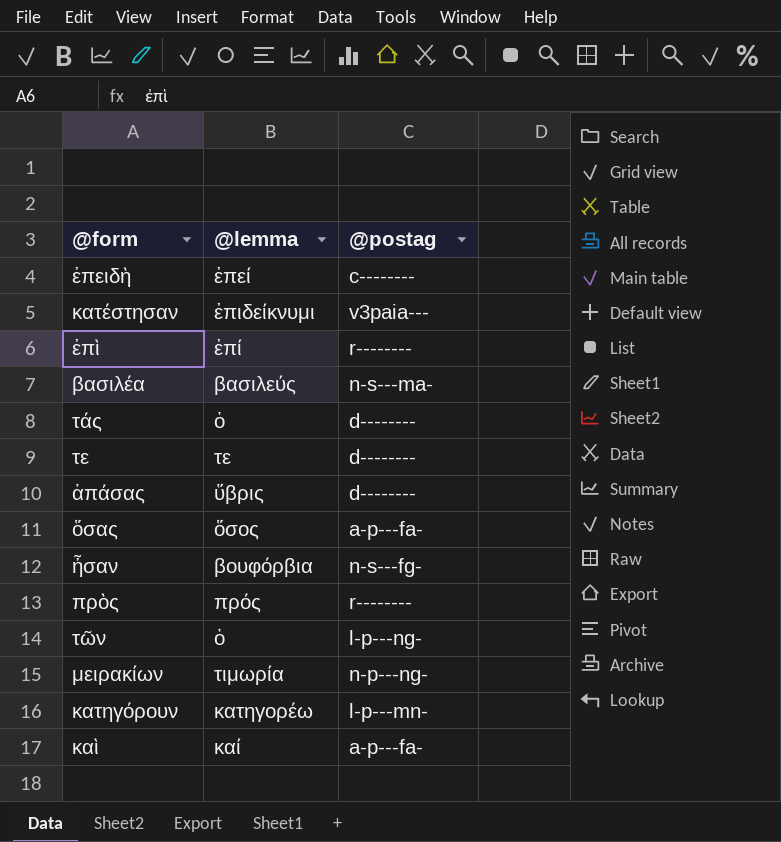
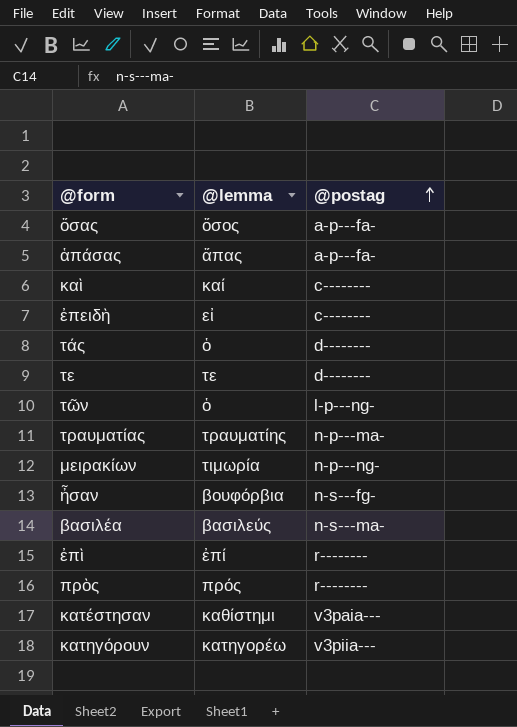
row order: none -> @postag ascending
ἁπάσας | @lemma: ὕβρις -> ἅπας
ἁπάσας | @postag: d-------- -> a-p---fa-
καὶ | @postag: a-p---fa- -> c--------
ἐπειδὴ | @lemma: ἐπεί -> εἰ
row τραυματίας: none -> τραυματίης | n-p---ma-
κατέστησαν | @lemma: ἐπιδείκνυμι -> καθίστημι
κατηγόρουν | @postag: l-p---mn- -> v3piia---

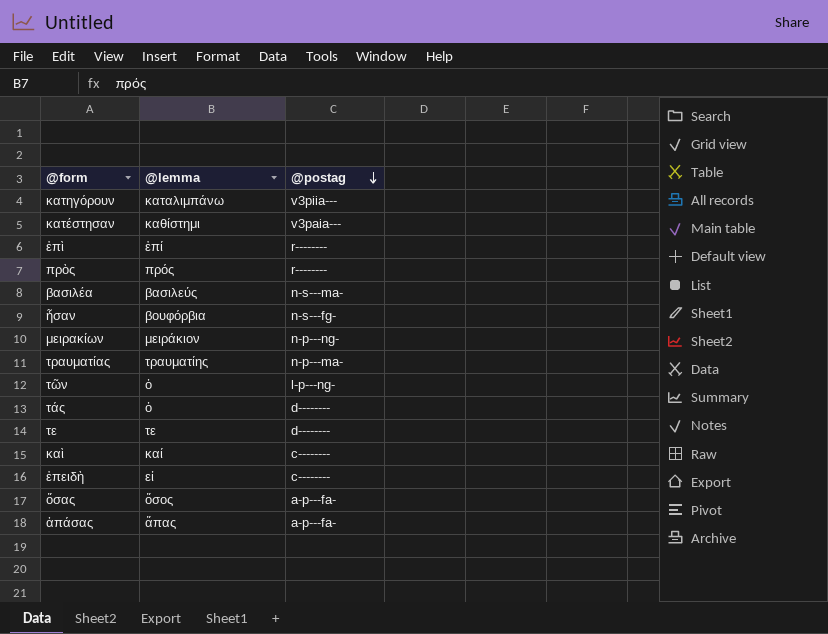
row order: @postag ascending -> @postag descending
κατηγόρουν | @lemma: κατηγορέω -> καταλιμπάνω
μειρακίων | @lemma: τιμωρία -> μειράκιον

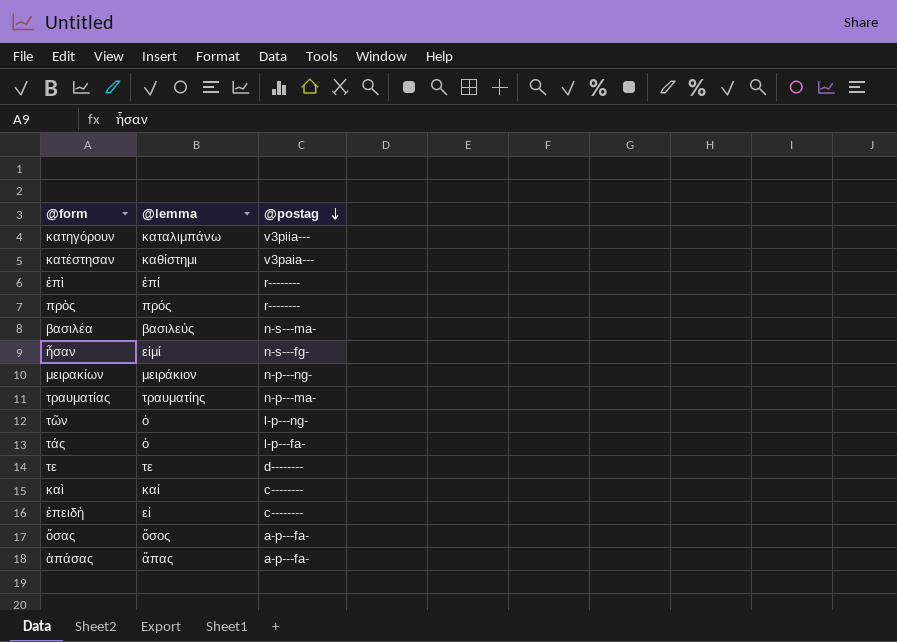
ἦσαν | @lemma: βουφόρβια -> εἰμί
τάς | @postag: d-------- -> l-p---fa-

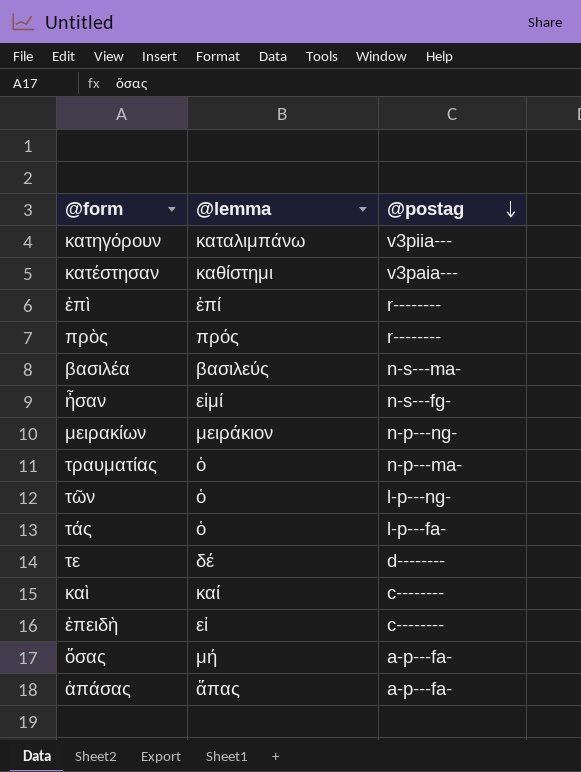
τραυματίας | @lemma: τραυματίης -> ὁ
τε | @lemma: τε -> δέ
ὅσας | @lemma: ὅσος -> μή

